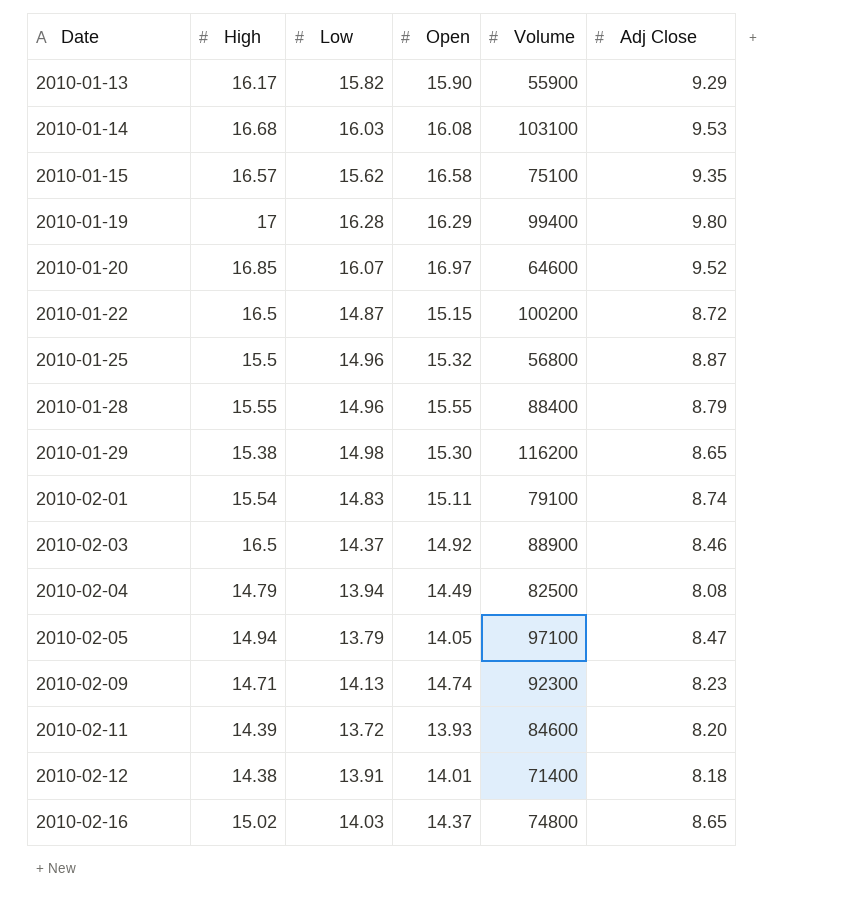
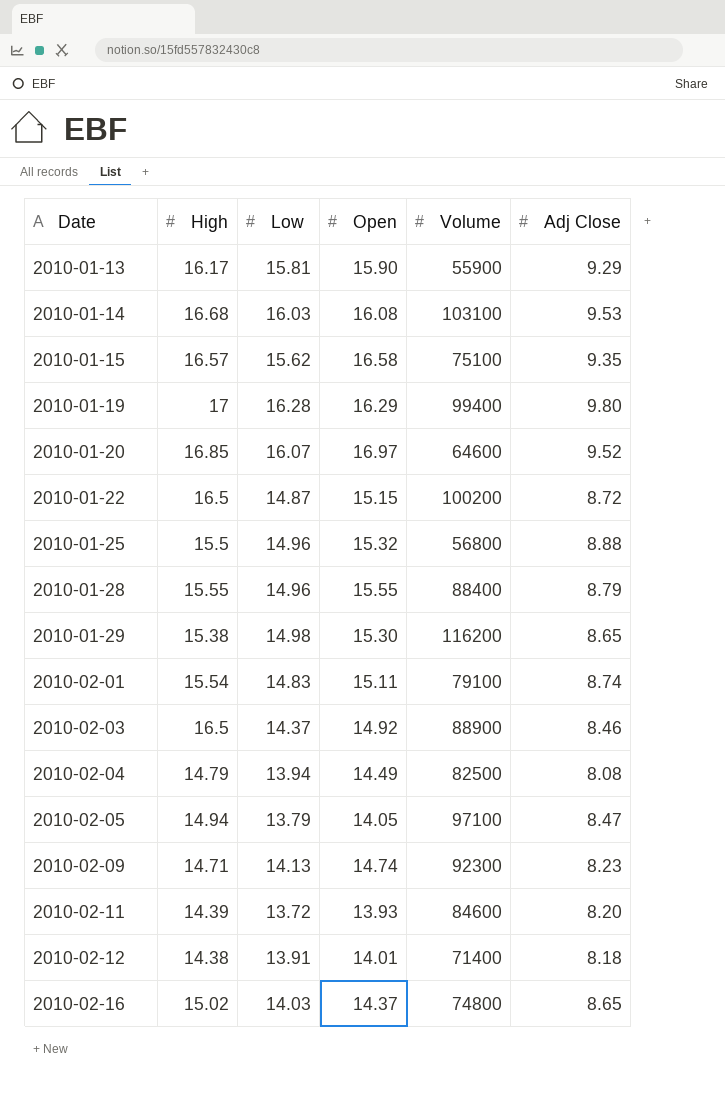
2010-01-13 | Low: 15.82 -> 15.81
2010-01-25 | Adj Close: 8.87 -> 8.88

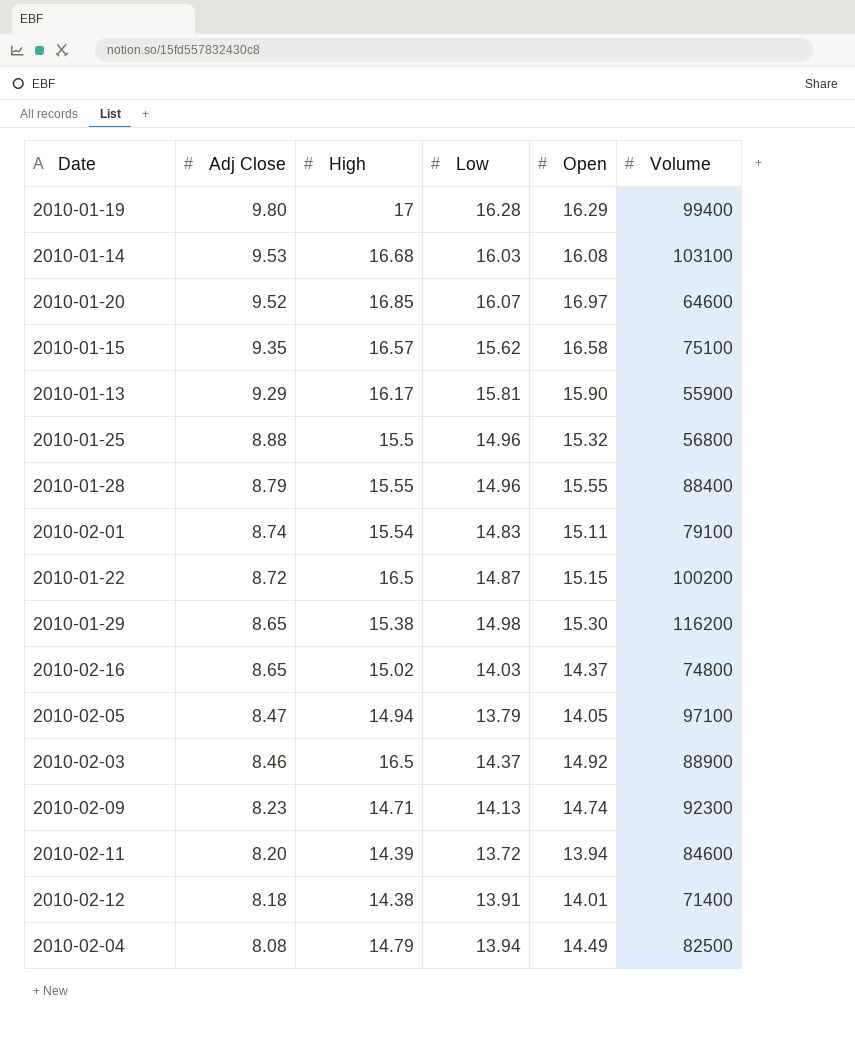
row order: Date ascending -> Adj Close descending
column Adj Close | position: 6 -> 2
2010-02-11 | Open: 13.93 -> 13.94

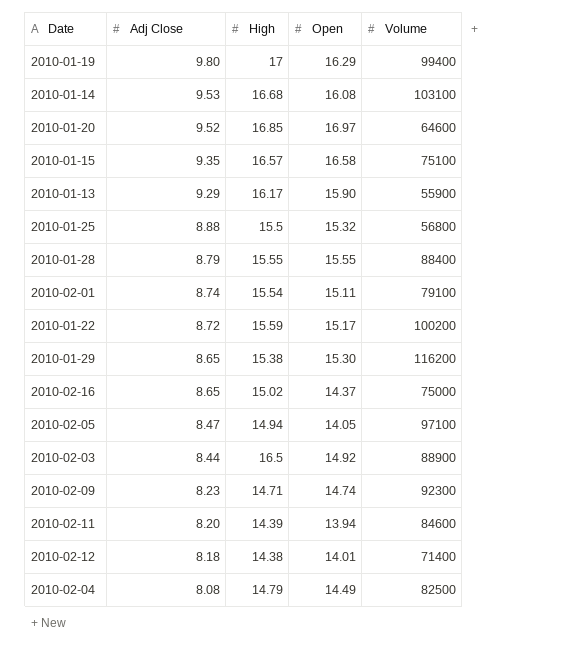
column Low | position: 4 -> none
2010-01-22 | High: 16.5 -> 15.59
2010-01-22 | Open: 15.15 -> 15.17
2010-02-16 | Volume: 74800 -> 75000
2010-02-03 | Adj Close: 8.46 -> 8.44

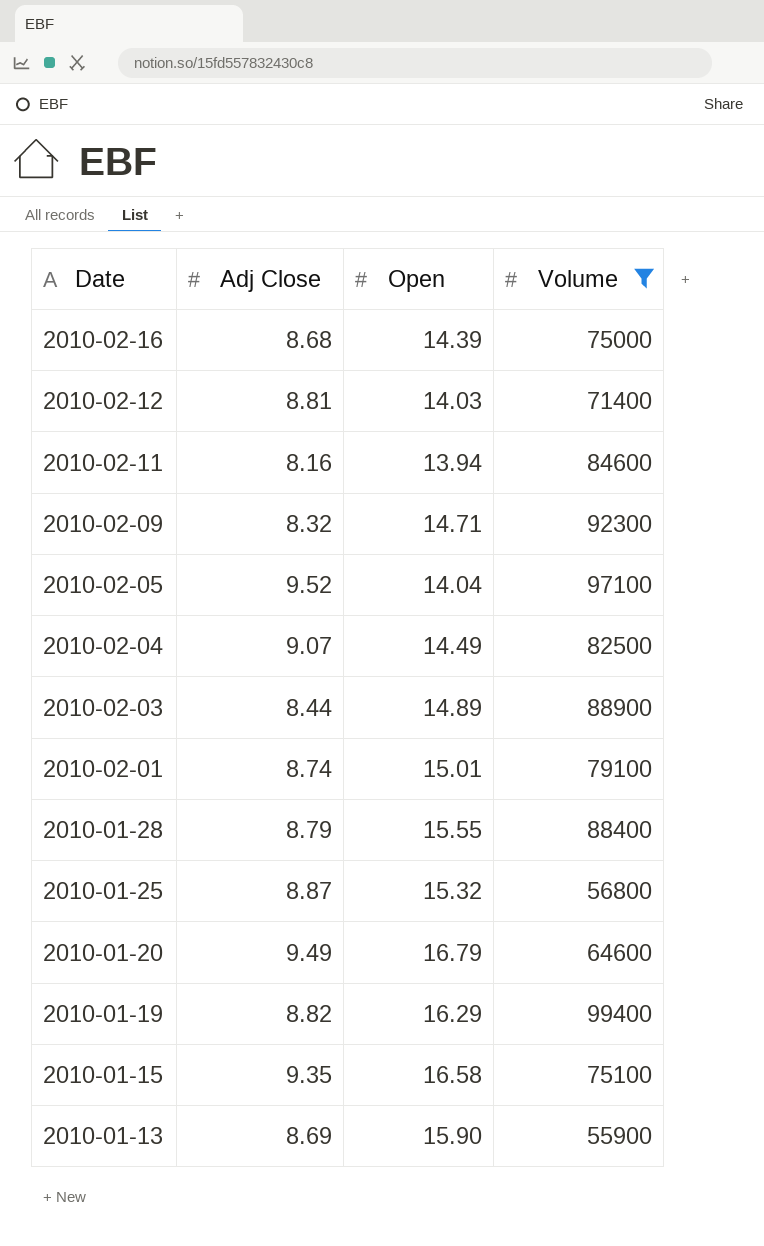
filter: none -> Volume <= 99400
row order: Adj Close descending -> Date descending
column High | position: 3 -> none
2010-02-16 | Adj Close: 8.65 -> 8.68
2010-02-16 | Open: 14.37 -> 14.39
2010-02-12 | Adj Close: 8.18 -> 8.81
2010-02-12 | Open: 14.01 -> 14.03
2010-02-11 | Adj Close: 8.20 -> 8.16
2010-02-09 | Adj Close: 8.23 -> 8.32
2010-02-09 | Open: 14.74 -> 14.71
2010-02-05 | Adj Close: 8.47 -> 9.52
2010-02-05 | Open: 14.05 -> 14.04
2010-02-04 | Adj Close: 8.08 -> 9.07
2010-02-03 | Open: 14.92 -> 14.89
2010-02-01 | Open: 15.11 -> 15.01
2010-01-25 | Adj Close: 8.88 -> 8.87
2010-01-20 | Adj Close: 9.52 -> 9.49
2010-01-20 | Open: 16.97 -> 16.79
2010-01-19 | Adj Close: 9.80 -> 8.82
2010-01-13 | Adj Close: 9.29 -> 8.69

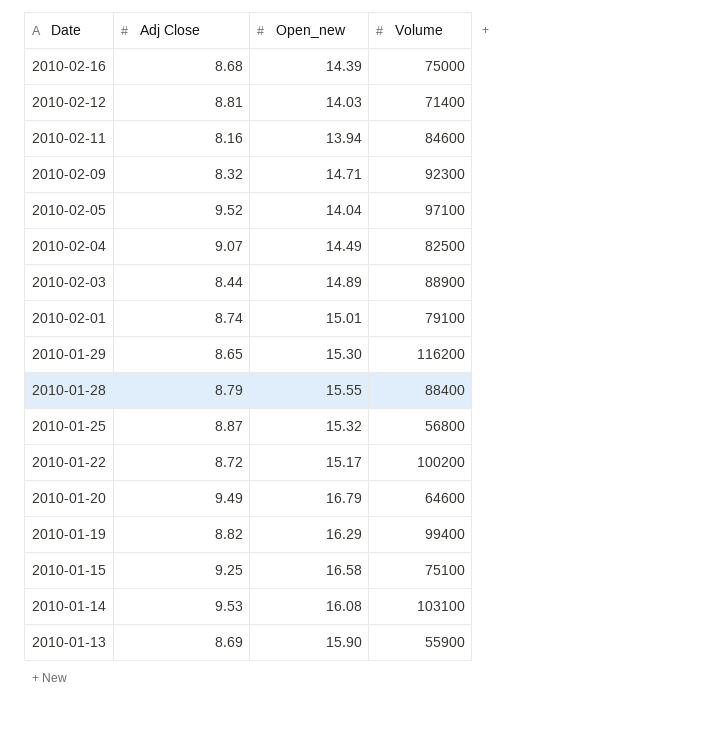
filter: Volume <= 99400 -> none
column name: Open -> Open_new
2010-01-15 | Adj Close: 9.35 -> 9.25

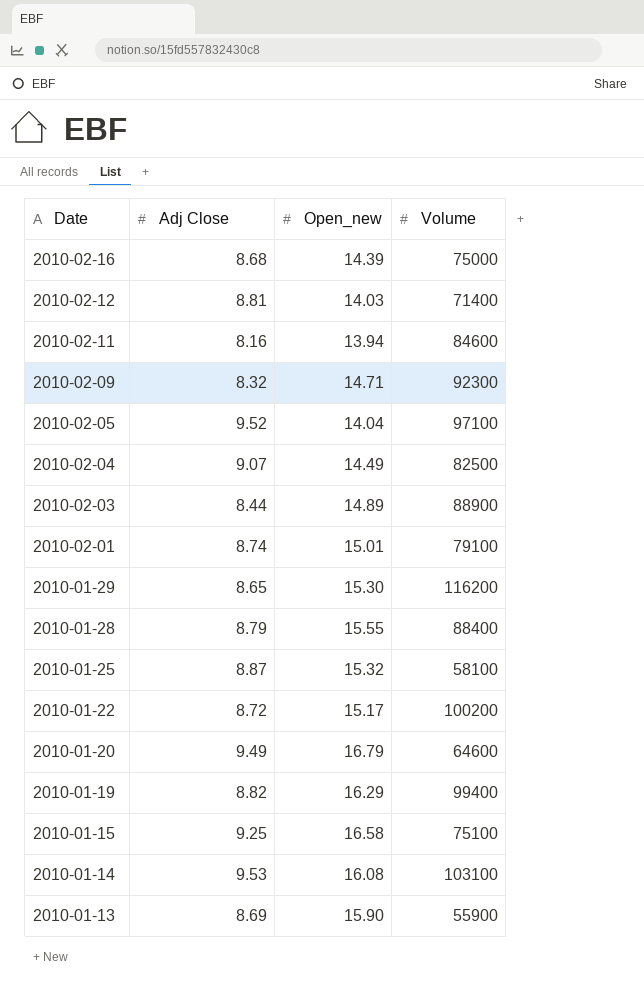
2010-01-25 | Volume: 56800 -> 58100

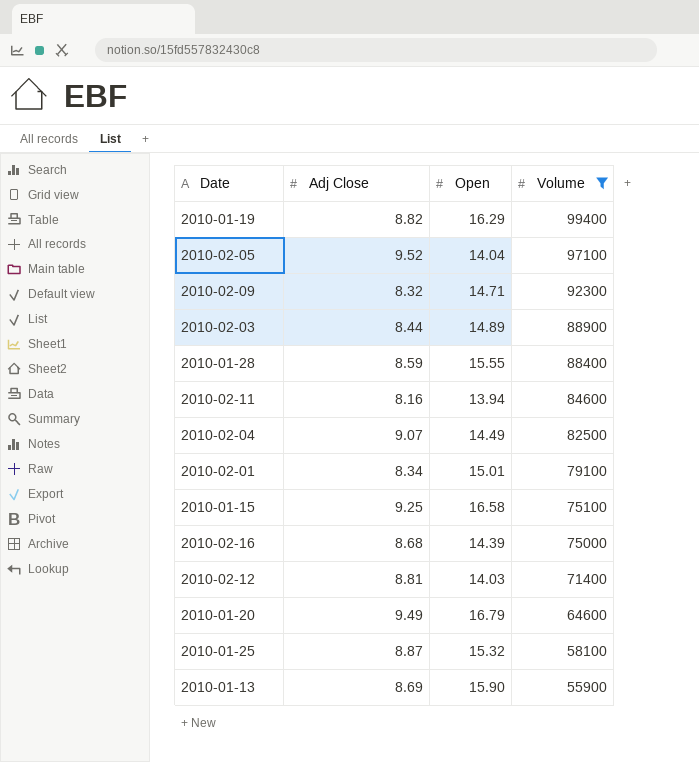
filter: none -> Volume <= 99400
row order: Date descending -> Volume descending
column name: Open_new -> Open
2010-01-28 | Adj Close: 8.79 -> 8.59
2010-02-01 | Adj Close: 8.74 -> 8.34

